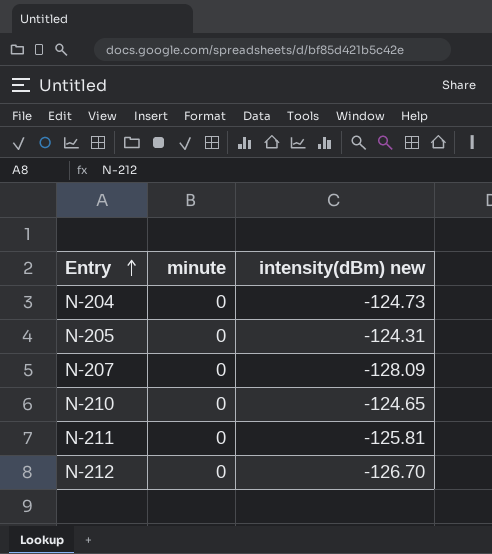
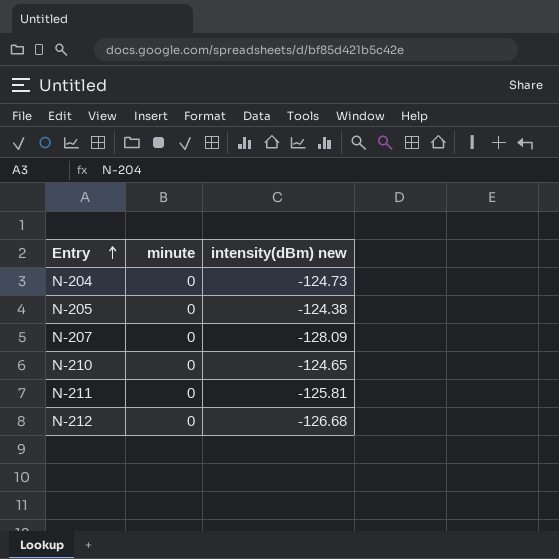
N-205 | intensity(dBm) new: -124.31 -> -124.38
N-212 | intensity(dBm) new: -126.70 -> -126.68

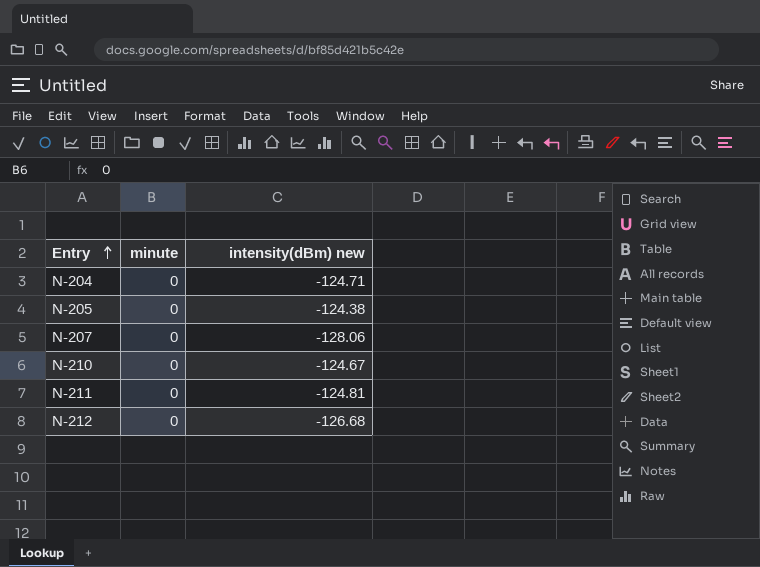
N-204 | intensity(dBm) new: -124.73 -> -124.71
N-207 | intensity(dBm) new: -128.09 -> -128.06
N-210 | intensity(dBm) new: -124.65 -> -124.67
N-211 | intensity(dBm) new: -125.81 -> -124.81

